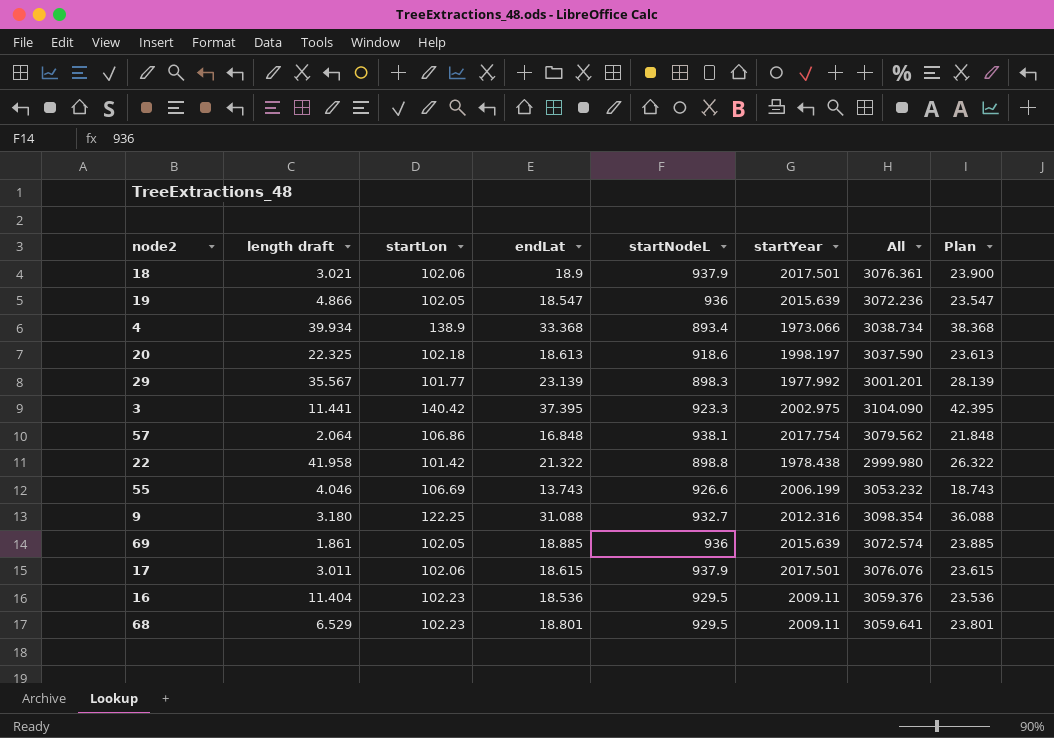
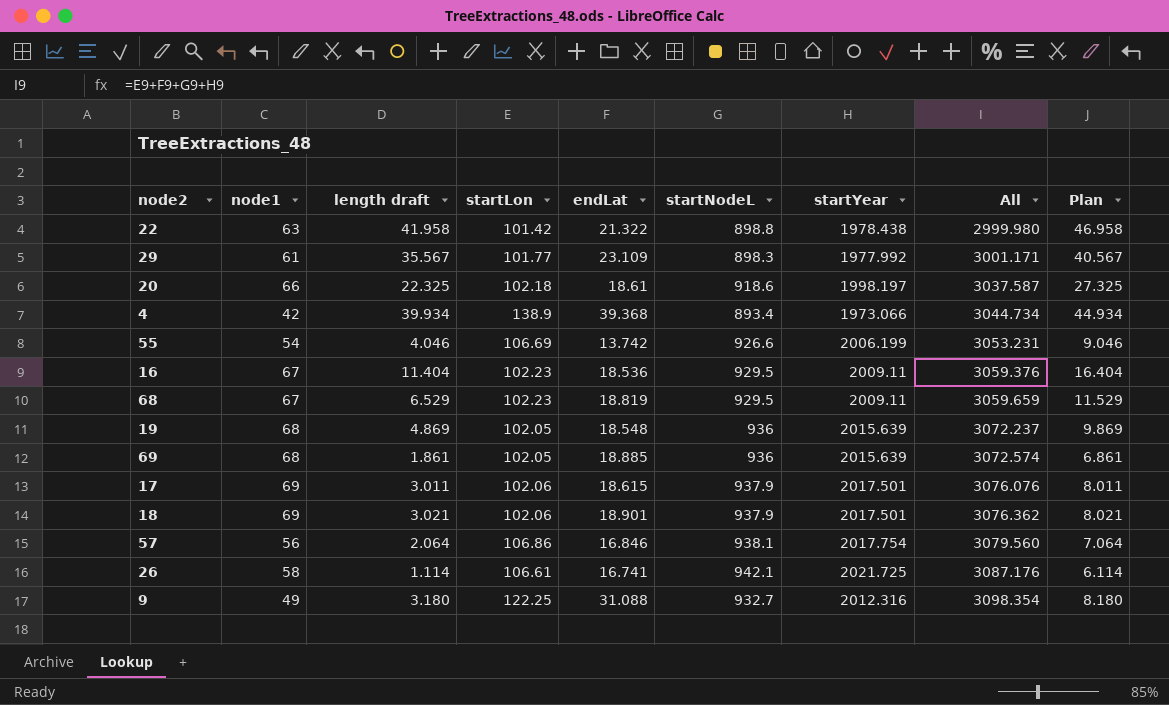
row order: none -> All ascending
column node1 | position: none -> 2
column Plan | formula: [endLat] + 5 -> [length draft] + 5
row 3: 11.441 | 140.42 | 37.395 | 923.3 | 2002.975 | 3104.090 | 42.395 -> none
29 | endLat: 23.139 -> 23.109
29 | All: 3001.201 -> 3001.171
20 | endLat: 18.613 -> 18.61
20 | All: 3037.590 -> 3037.587
4 | endLat: 33.368 -> 39.368
4 | All: 3038.734 -> 3044.734
55 | endLat: 13.743 -> 13.742
55 | All: 3053.232 -> 3053.231
68 | endLat: 18.801 -> 18.819
68 | All: 3059.641 -> 3059.659
19 | length draft: 4.866 -> 4.869
19 | endLat: 18.547 -> 18.548
19 | All: 3072.236 -> 3072.237
18 | endLat: 18.9 -> 18.901
18 | All: 3076.361 -> 3076.362
57 | endLat: 16.848 -> 16.846
57 | All: 3079.562 -> 3079.560
row 26: none -> 58 | 1.114 | 106.61 | 16.741 | 942.1 | 2021.725 | 3087.176 | 6.114

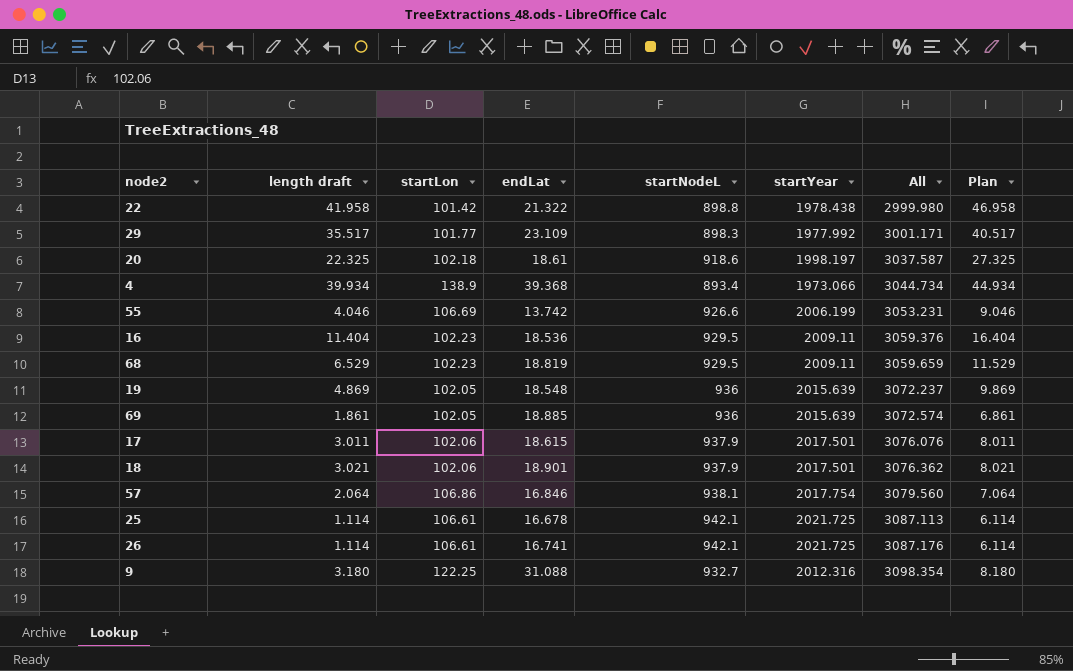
column node1 | position: 2 -> none
29 | length draft: 35.567 -> 35.517
29 | Plan: 40.567 -> 40.517
row 25: none -> 1.114 | 106.61 | 16.678 | 942.1 | 2021.725 | 3087.113 | 6.114

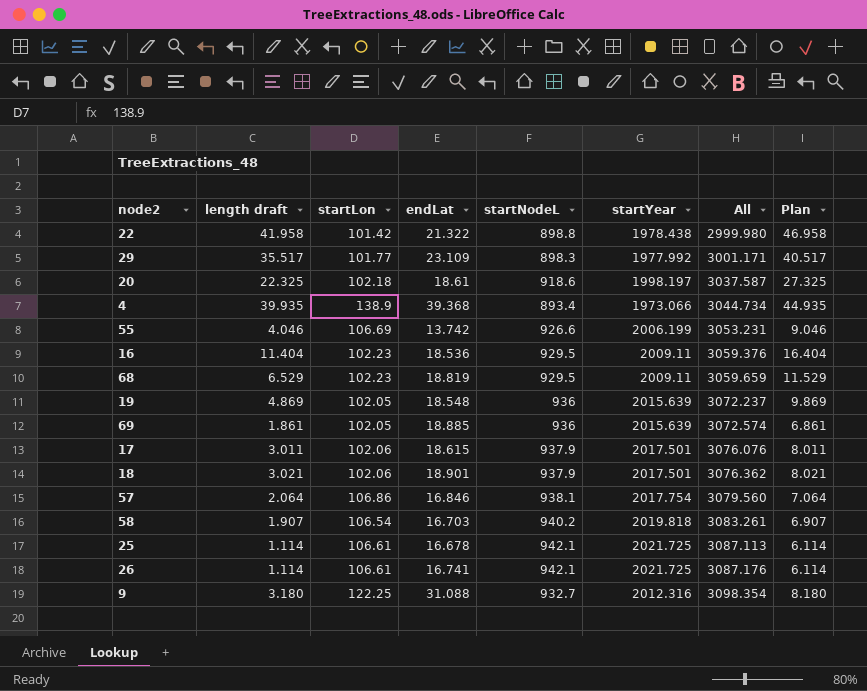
4 | length draft: 39.934 -> 39.935
4 | Plan: 44.934 -> 44.935
row 58: none -> 1.907 | 106.54 | 16.703 | 940.2 | 2019.818 | 3083.261 | 6.907

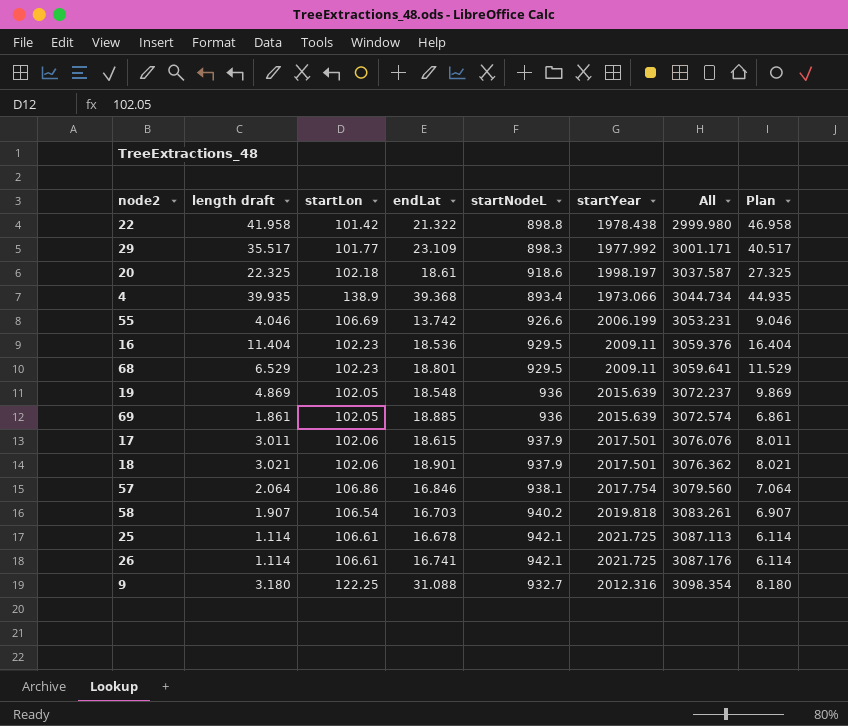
68 | endLat: 18.819 -> 18.801
68 | All: 3059.659 -> 3059.641

